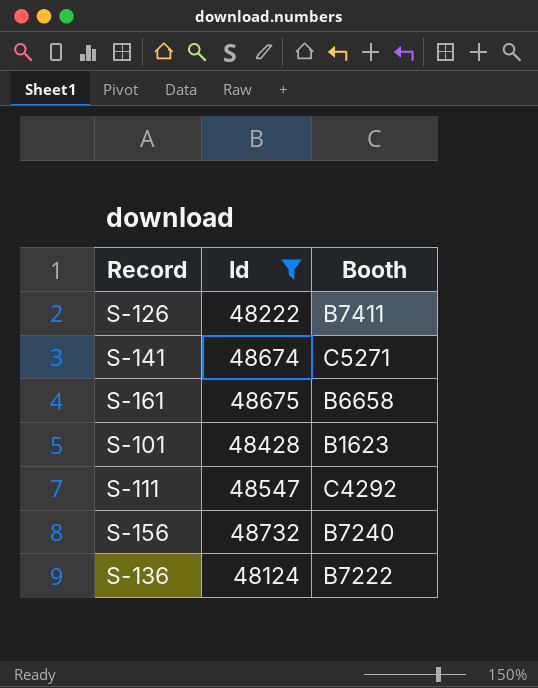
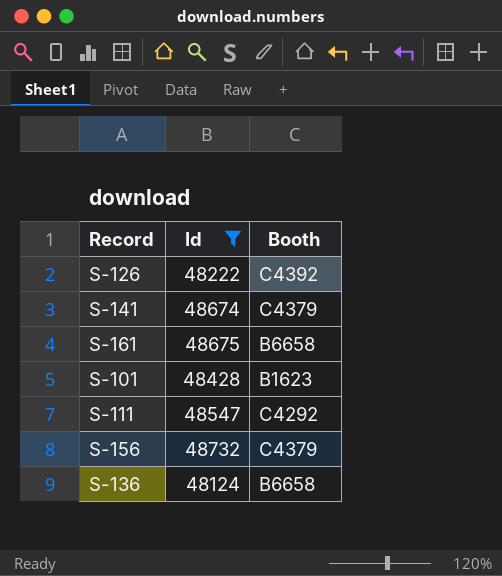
S-126 | Booth: B7411 -> C4392
S-141 | Booth: C5271 -> C4379
S-156 | Booth: B7240 -> C4379
S-136 | Booth: B7222 -> B6658

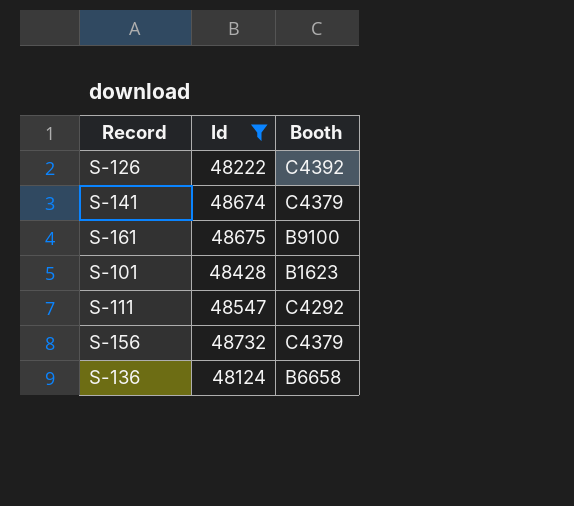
S-161 | Booth: B6658 -> B9100

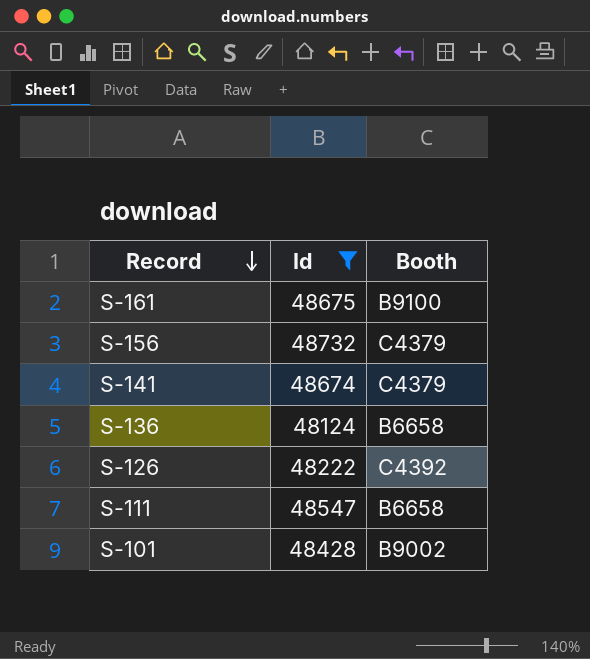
row order: none -> Record descending
S-111 | Booth: C4292 -> B6658
S-101 | Booth: B1623 -> B9002

